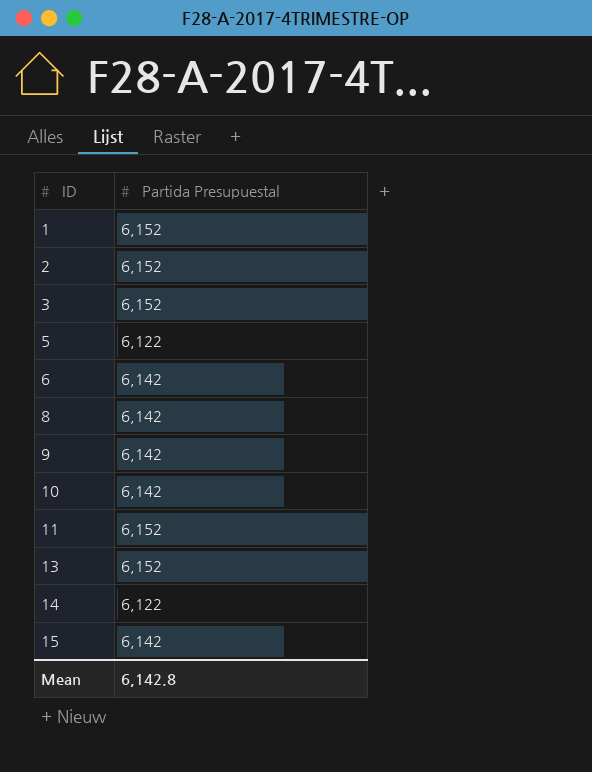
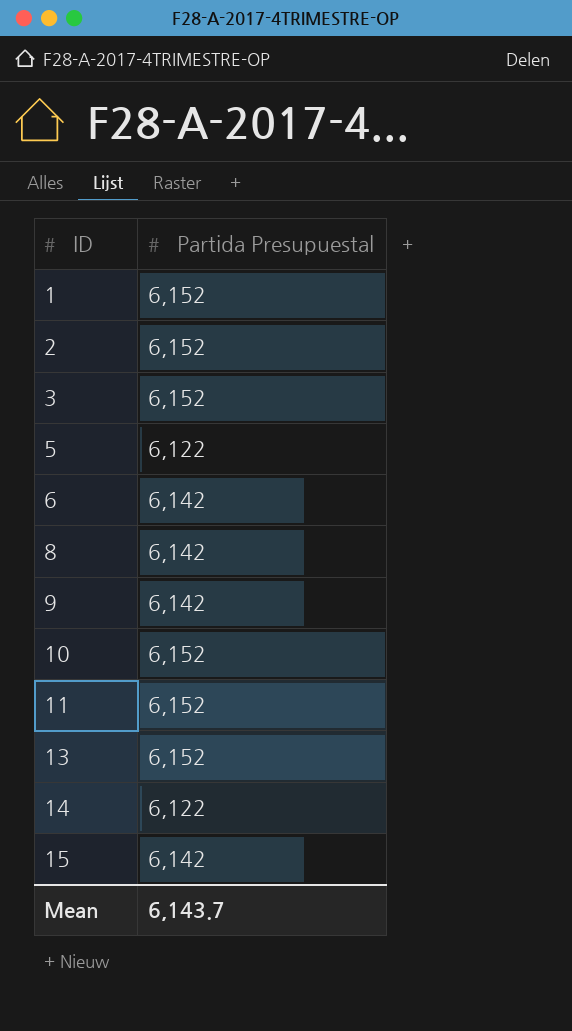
10 | Partida Presupuestal: 6,142 -> 6,152
Mean | Partida Presupuestal: 6,142.8 -> 6,143.7

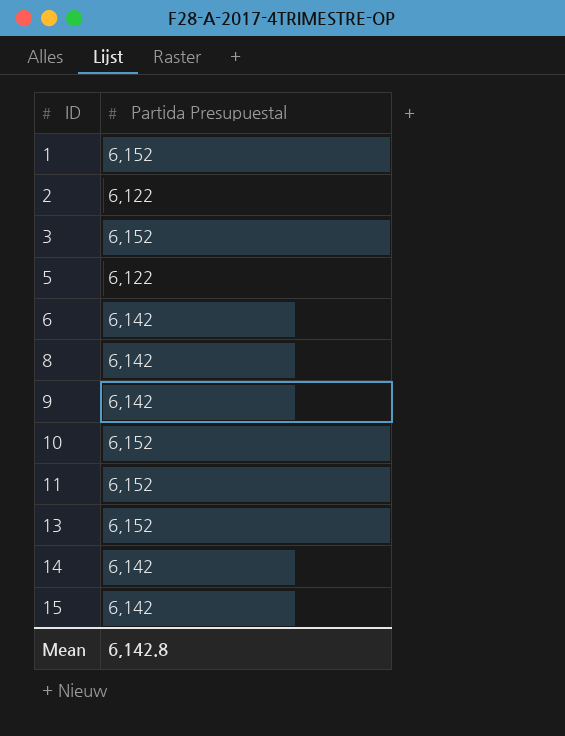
2 | Partida Presupuestal: 6,152 -> 6,122
14 | Partida Presupuestal: 6,122 -> 6,142
Mean | Partida Presupuestal: 6,143.7 -> 6,142.8

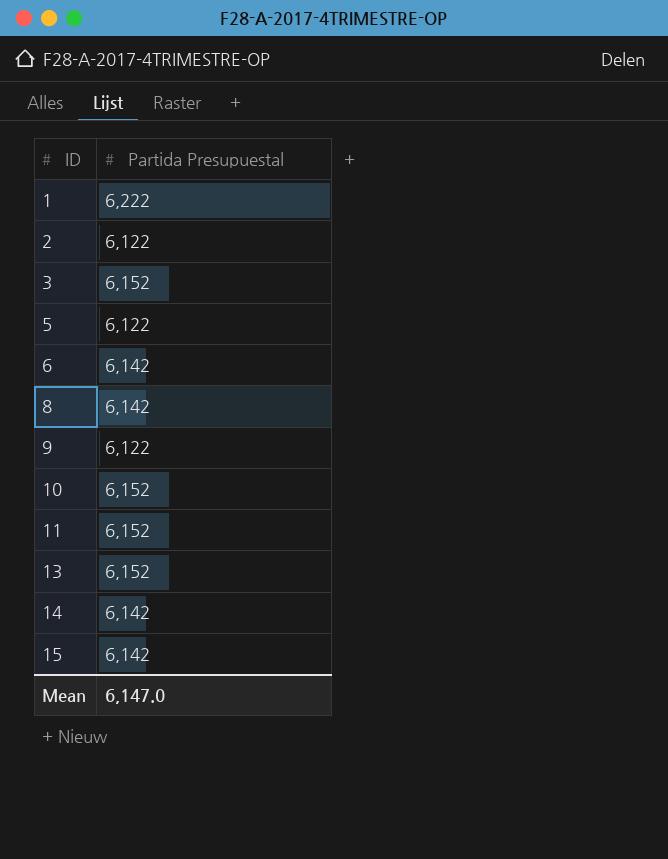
1 | Partida Presupuestal: 6,152 -> 6,222
9 | Partida Presupuestal: 6,142 -> 6,122
Mean | Partida Presupuestal: 6,142.8 -> 6,147.0

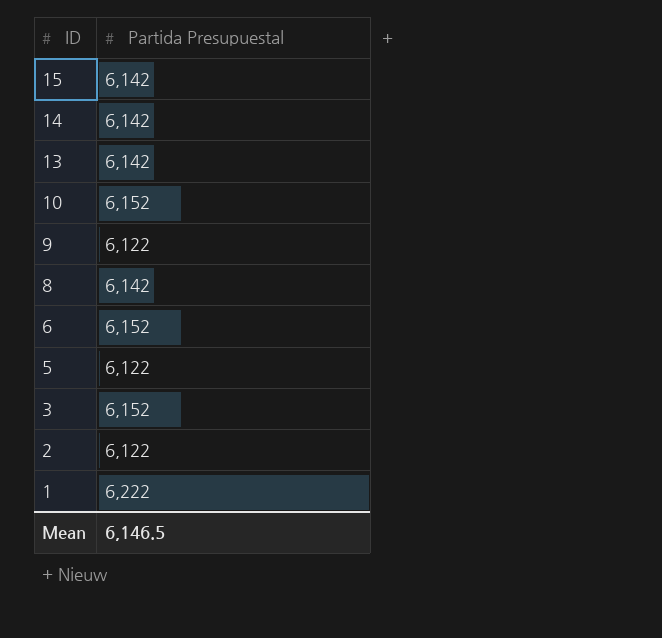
row order: ID ascending -> ID descending
row 11: 6,152 -> none
13 | Partida Presupuestal: 6,152 -> 6,142
6 | Partida Presupuestal: 6,142 -> 6,152
Mean | Partida Presupuestal: 6,147.0 -> 6,146.5

